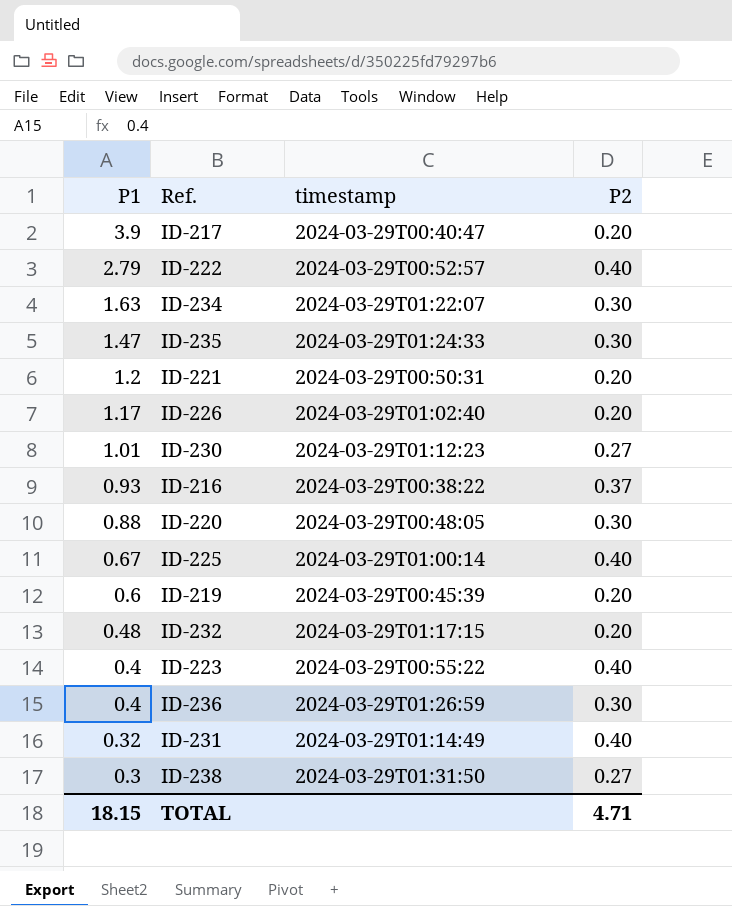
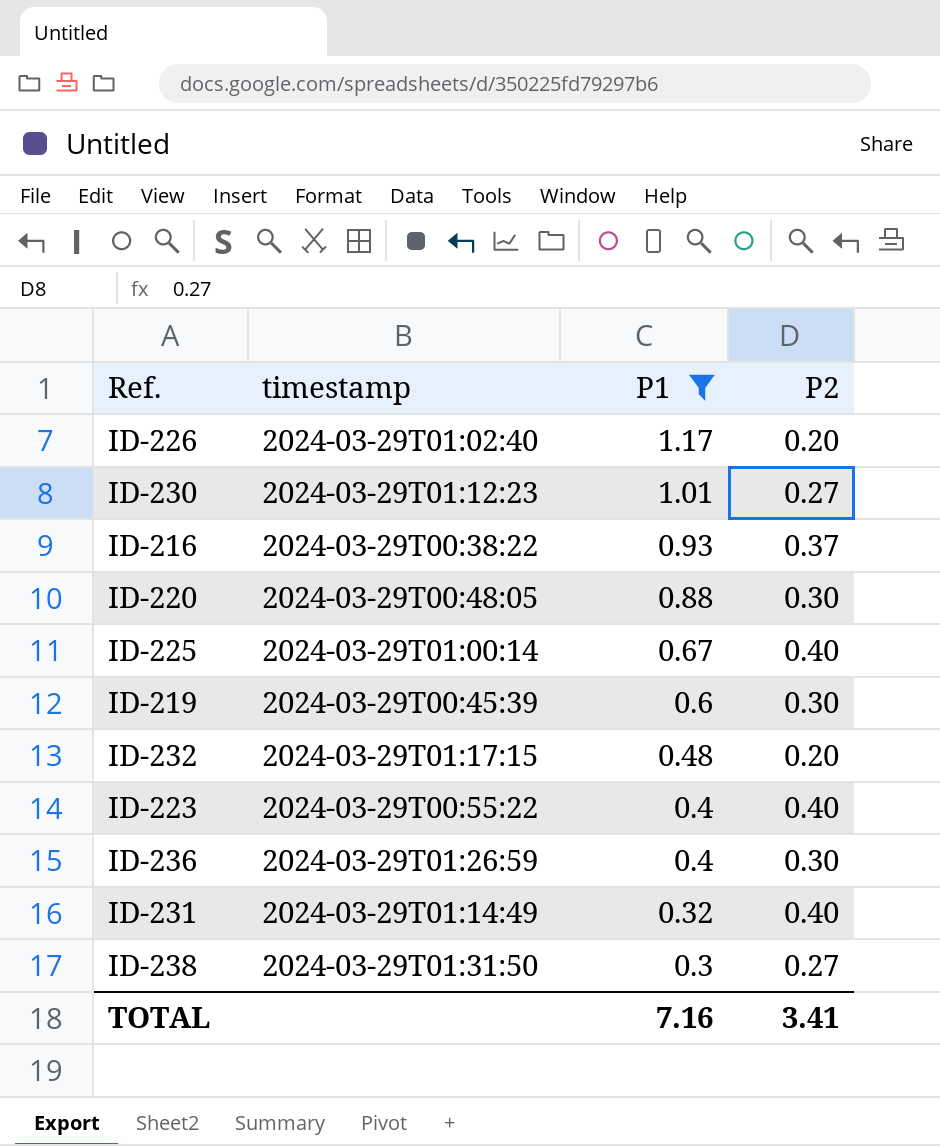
filter: none -> P1 <= 1.17
column P1 | position: 1 -> 3
ID-219 | P2: 0.20 -> 0.30
TOTAL | P1: 18.15 -> 7.16
TOTAL | P2: 4.71 -> 3.41

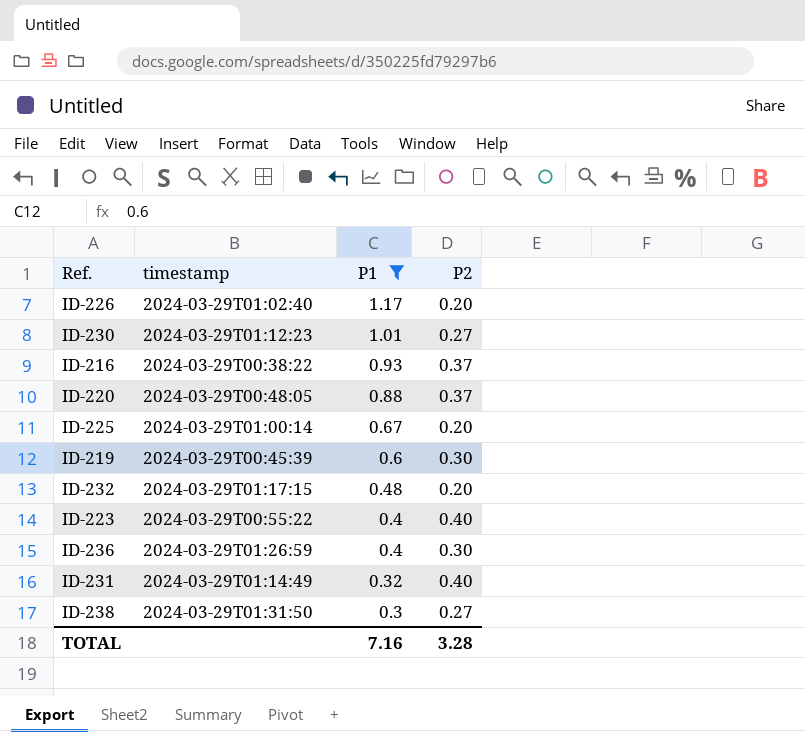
ID-220 | P2: 0.30 -> 0.37
ID-225 | P2: 0.40 -> 0.20
TOTAL | P2: 3.41 -> 3.28

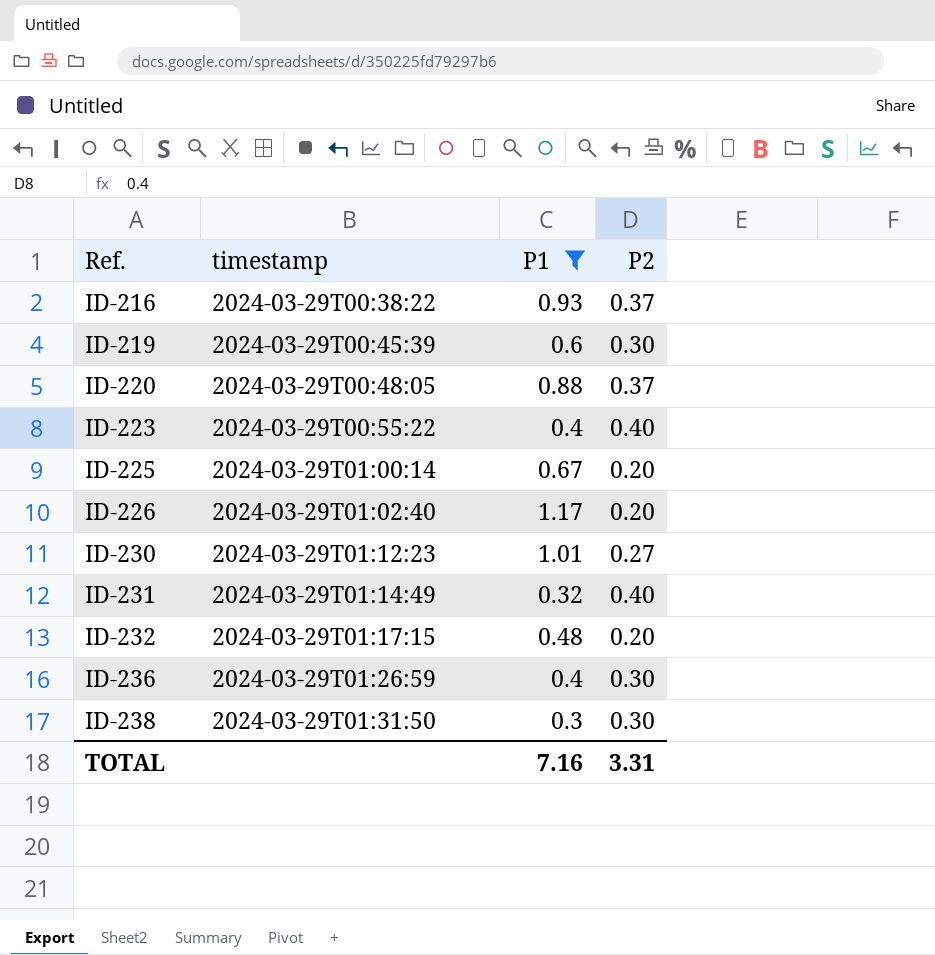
row order: P1 descending -> Ref. ascending
ID-238 | P2: 0.27 -> 0.30
TOTAL | P2: 3.28 -> 3.31

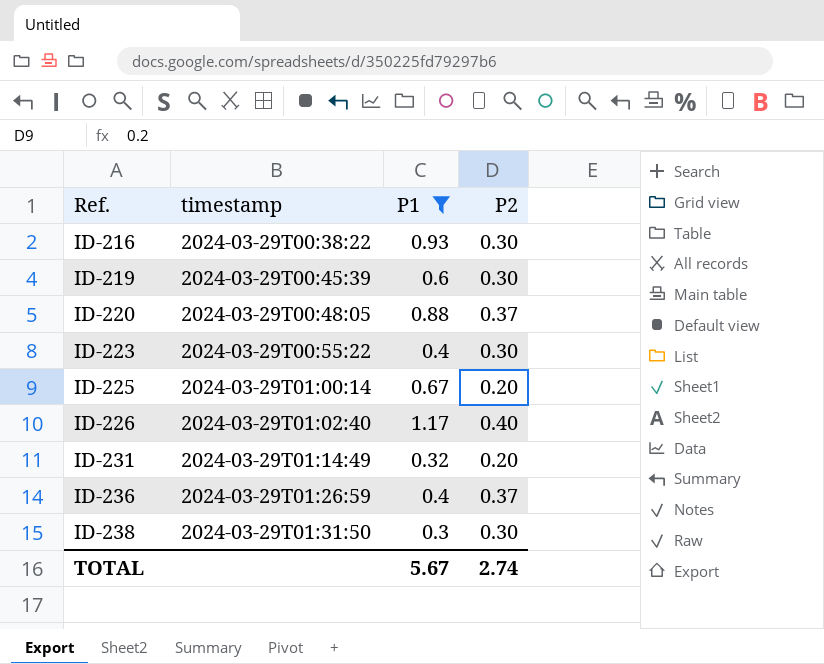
row ID-230: 2024-03-29T01:12:23 | 1.01 | 0.27 -> none
row ID-232: 2024-03-29T01:17:15 | 0.48 | 0.20 -> none
ID-216 | P2: 0.37 -> 0.30
ID-223 | P2: 0.40 -> 0.30
ID-226 | P2: 0.20 -> 0.40
ID-231 | P2: 0.40 -> 0.20
ID-236 | P2: 0.30 -> 0.37
TOTAL | P1: 7.16 -> 5.67
TOTAL | P2: 3.31 -> 2.74

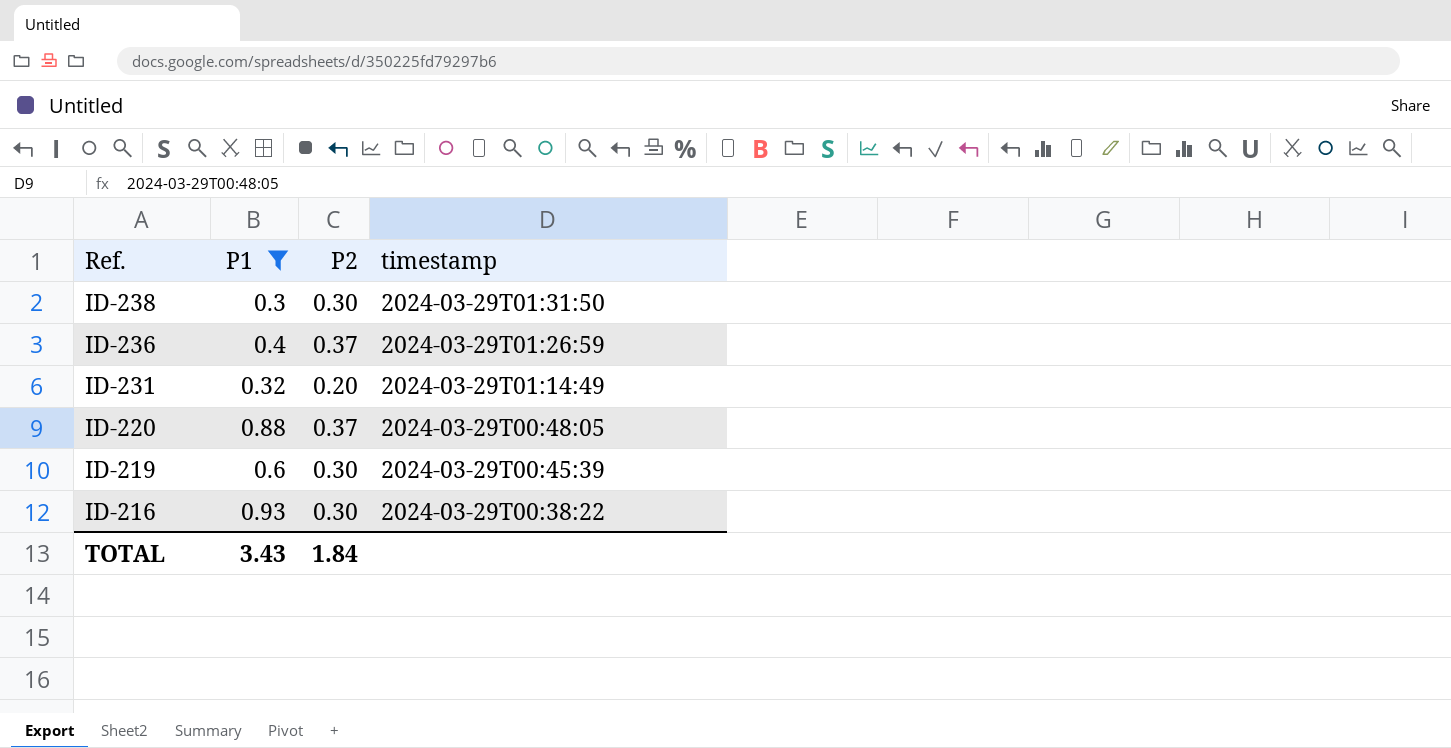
row order: Ref. ascending -> Ref. descending
column timestamp | position: 2 -> 4
row ID-223: 2024-03-29T00:55:22 | 0.4 | 0.30 -> none
row ID-225: 2024-03-29T01:00:14 | 0.67 | 0.20 -> none
row ID-226: 2024-03-29T01:02:40 | 1.17 | 0.40 -> none
TOTAL | P1: 5.67 -> 3.43
TOTAL | P2: 2.74 -> 1.84

